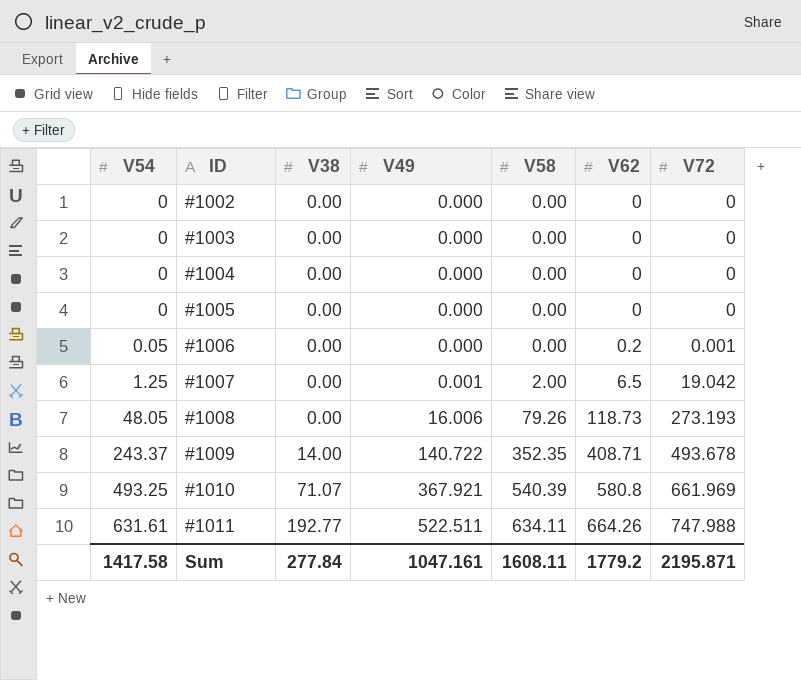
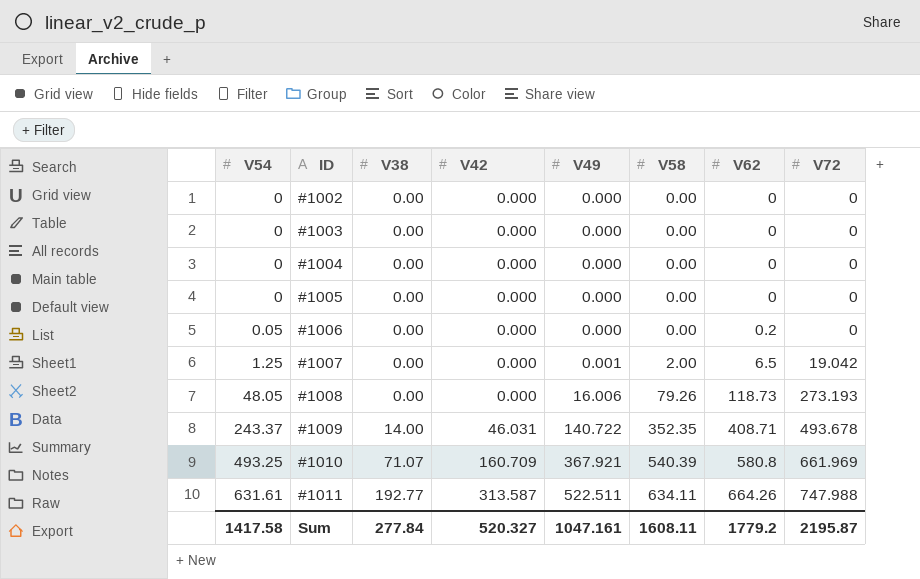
column V42 | position: none -> 4
#1006 | V72: 0.001 -> 0
Sum | V72: 2195.871 -> 2195.87

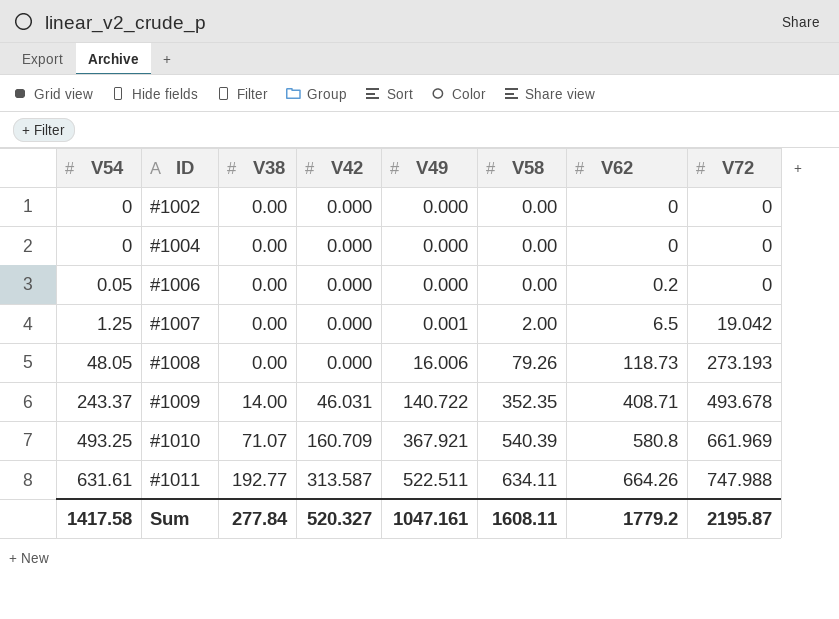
row #1003: 0 | 0.00 | 0.000 | 0.000 | 0.00 | 0 | 0 -> none
row #1005: 0 | 0.00 | 0.000 | 0.000 | 0.00 | 0 | 0 -> none

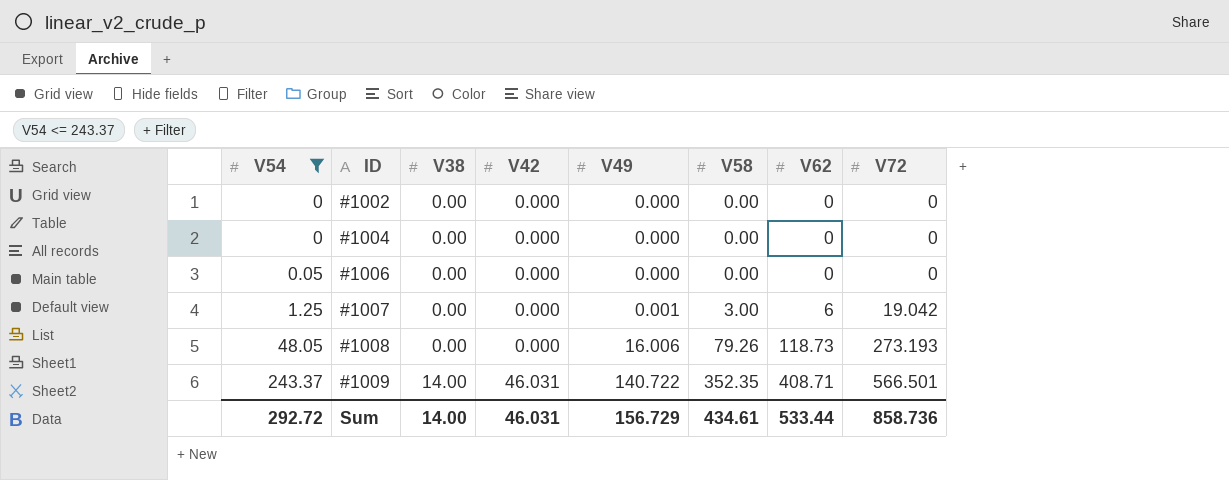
filter: none -> V54 <= 243.37
#1006 | V62: 0.2 -> 0
#1007 | V58: 2.00 -> 3.00
#1007 | V62: 6.5 -> 6
#1009 | V72: 493.678 -> 566.501
Sum | V54: 1417.58 -> 292.72
Sum | V38: 277.84 -> 14.00
Sum | V42: 520.327 -> 46.031
Sum | V49: 1047.161 -> 156.729
Sum | V58: 1608.11 -> 434.61
Sum | V62: 1779.2 -> 533.44
Sum | V72: 2195.87 -> 858.736

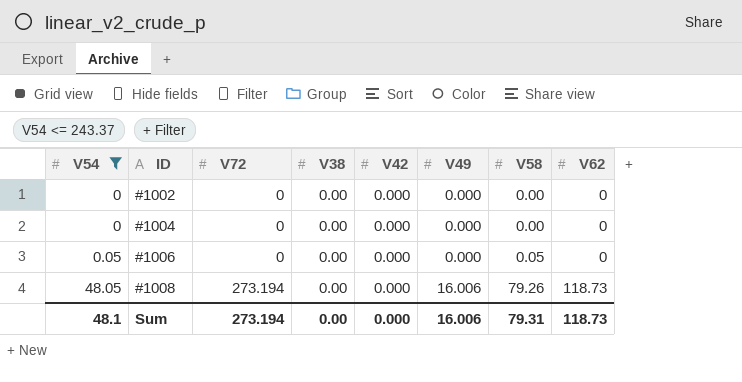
column V72 | position: 8 -> 3
row #1007: 1.25 | 0.00 | 0.000 | 0.001 | 3.00 | 6 | 19.042 -> none
row #1009: 243.37 | 14.00 | 46.031 | 140.722 | 352.35 | 408.71 | 566.501 -> none
#1006 | V58: 0.00 -> 0.05
#1008 | V72: 273.193 -> 273.194
Sum | V54: 292.72 -> 48.1
Sum | V72: 858.736 -> 273.194
Sum | V38: 14.00 -> 0.00
Sum | V42: 46.031 -> 0.000
Sum | V49: 156.729 -> 16.006
Sum | V58: 434.61 -> 79.31
Sum | V62: 533.44 -> 118.73

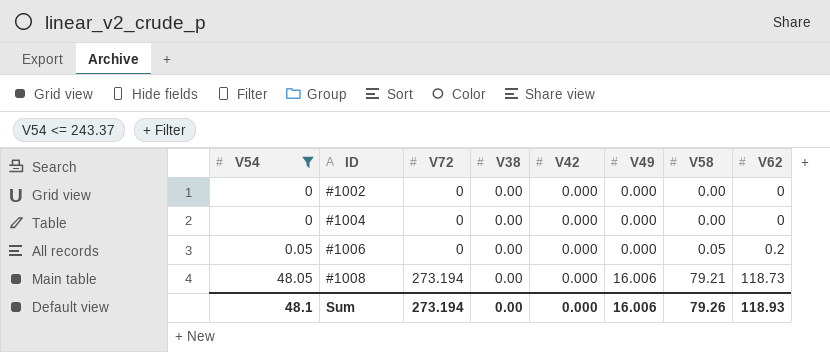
#1006 | V62: 0 -> 0.2
#1008 | V58: 79.26 -> 79.21
Sum | V58: 79.31 -> 79.26
Sum | V62: 118.73 -> 118.93

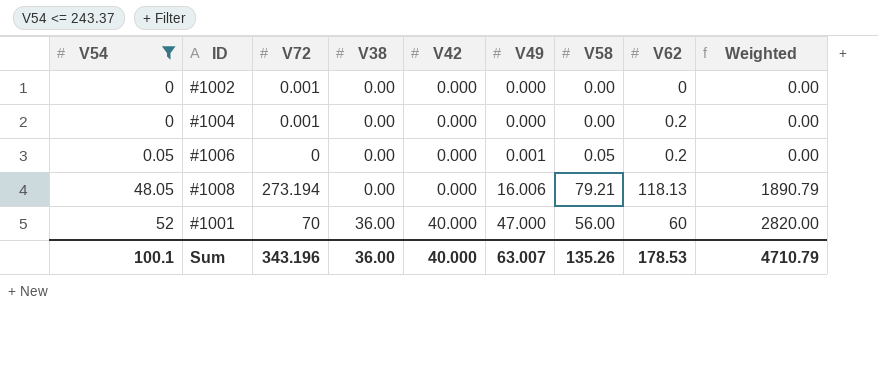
column Weighted | formula: none -> [V49] * [V62]
#1002 | V72: 0 -> 0.001
#1004 | V72: 0 -> 0.001
#1004 | V62: 0 -> 0.2
#1006 | V49: 0.000 -> 0.001
#1008 | V62: 118.73 -> 118.13
row #1001: none -> 52 | 70 | 36.00 | 40.000 | 47.000 | 56.00 | 60 | 2820.00
Sum | V54: 48.1 -> 100.1
Sum | V72: 273.194 -> 343.196
Sum | V38: 0.00 -> 36.00
Sum | V42: 0.000 -> 40.000
Sum | V49: 16.006 -> 63.007
Sum | V58: 79.26 -> 135.26
Sum | V62: 118.93 -> 178.53

